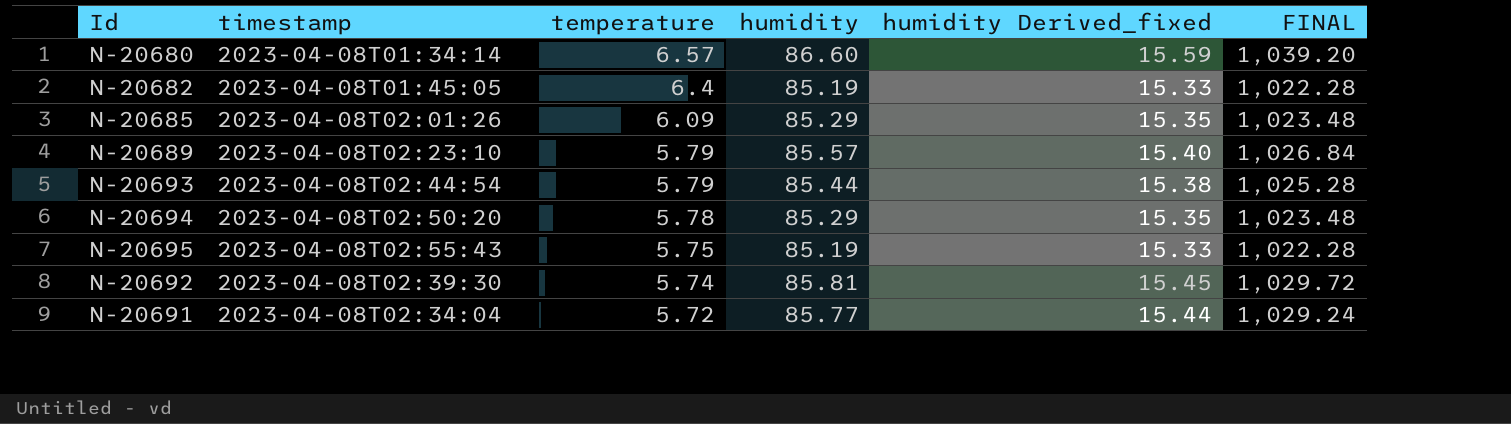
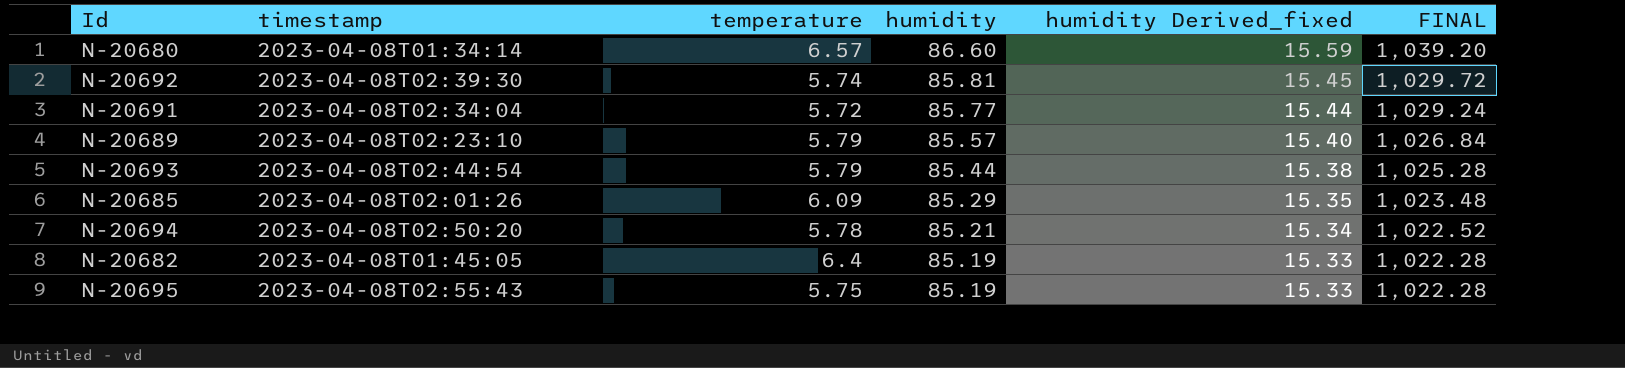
row order: temperature descending -> humidity descending
N-20694 | humidity: 85.29 -> 85.21
N-20694 | humidity Derived_fixed: 15.35 -> 15.34
N-20694 | FINAL: 1,023.48 -> 1,022.52

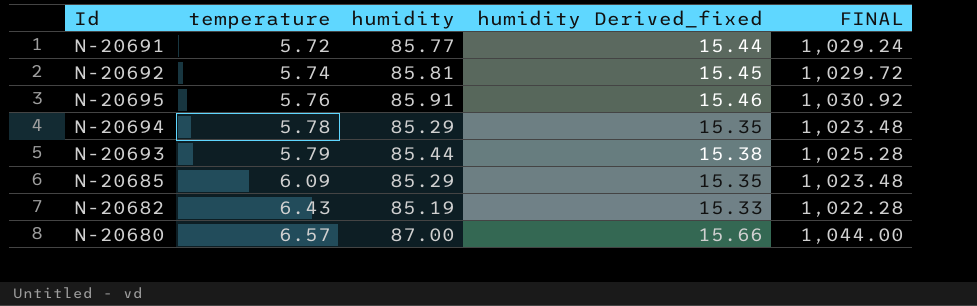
row order: humidity descending -> temperature ascending
column timestamp | position: 2 -> none
row N-20689: 2023-04-08T02:23:10 | 5.79 | 85.57 | 15.40 | 1,026.84 -> none
N-20695 | temperature: 5.75 -> 5.76
N-20695 | humidity: 85.19 -> 85.91
N-20695 | humidity Derived_fixed: 15.33 -> 15.46
N-20695 | FINAL: 1,022.28 -> 1,030.92
N-20694 | humidity: 85.21 -> 85.29
N-20694 | humidity Derived_fixed: 15.34 -> 15.35
N-20694 | FINAL: 1,022.52 -> 1,023.48
N-20682 | temperature: 6.4 -> 6.43
N-20680 | humidity: 86.60 -> 87.00
N-20680 | humidity Derived_fixed: 15.59 -> 15.66
N-20680 | FINAL: 1,039.20 -> 1,044.00

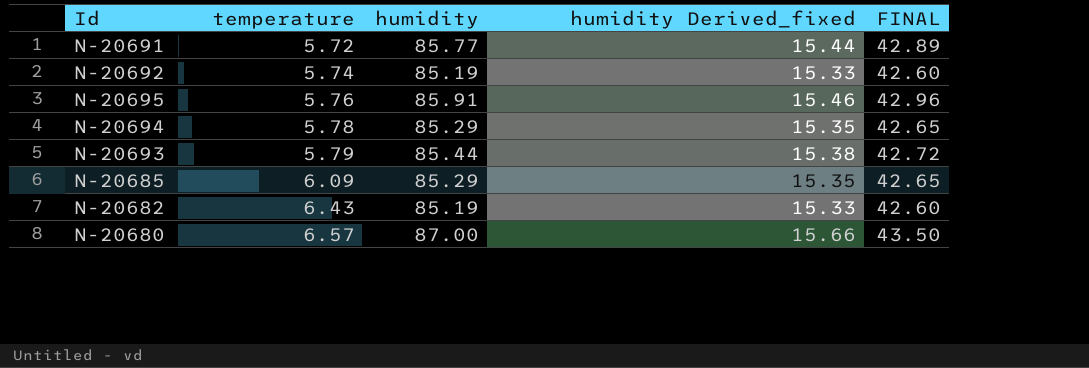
column FINAL | formula: [humidity] * 12 -> [humidity] * 0.5
N-20692 | humidity: 85.81 -> 85.19
N-20692 | humidity Derived_fixed: 15.45 -> 15.33

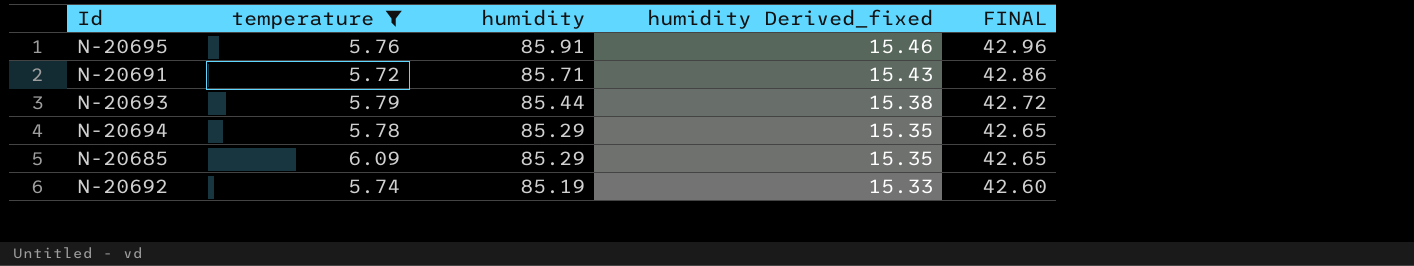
filter: none -> temperature <= 6.09
row order: temperature ascending -> humidity descending
N-20691 | humidity: 85.77 -> 85.71
N-20691 | humidity Derived_fixed: 15.44 -> 15.43
N-20691 | FINAL: 42.89 -> 42.86

